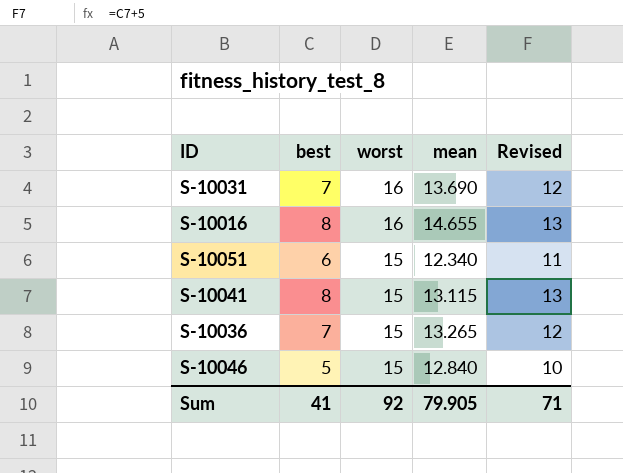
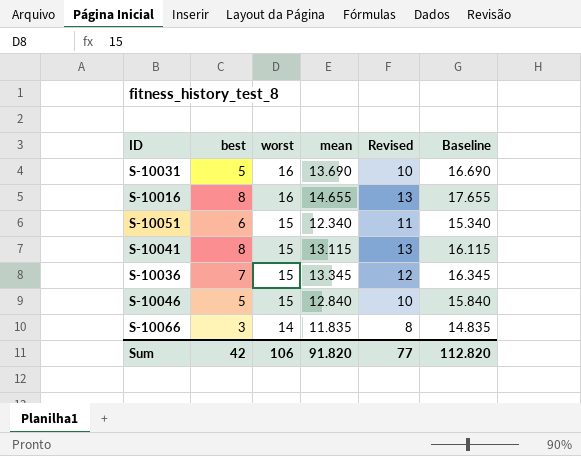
column Baseline | formula: none -> [mean] + 3
S-10031 | best: 7 -> 5
S-10031 | Revised: 12 -> 10
S-10036 | mean: 13.265 -> 13.345
row S-10066: none -> 3 | 14 | 11.835 | 8 | 14.835
Sum | best: 41 -> 42
Sum | worst: 92 -> 106
Sum | mean: 79.905 -> 91.820
Sum | Revised: 71 -> 77

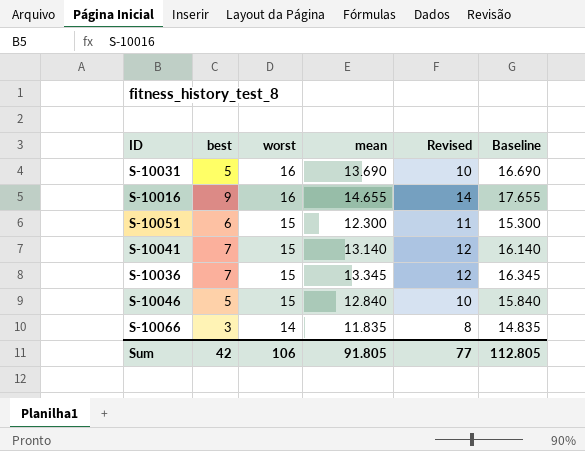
S-10016 | best: 8 -> 9
S-10016 | Revised: 13 -> 14
S-10051 | mean: 12.340 -> 12.300
S-10051 | Baseline: 15.340 -> 15.300
S-10041 | best: 8 -> 7
S-10041 | mean: 13.115 -> 13.140
S-10041 | Revised: 13 -> 12
S-10041 | Baseline: 16.115 -> 16.140
Sum | mean: 91.820 -> 91.805
Sum | Baseline: 112.820 -> 112.805

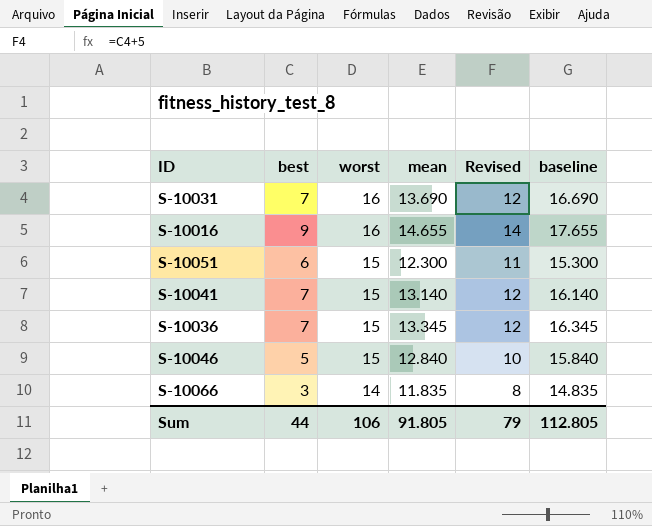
column name: Baseline -> baseline
S-10031 | best: 5 -> 7
S-10031 | Revised: 10 -> 12
Sum | best: 42 -> 44
Sum | Revised: 77 -> 79

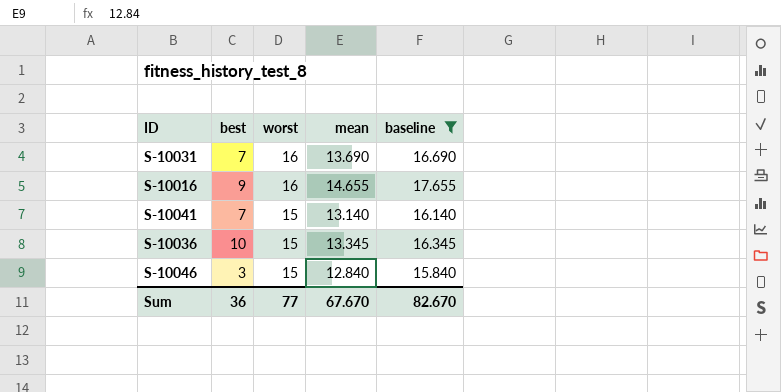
filter: none -> baseline >= 15.840
column Revised | formula: [best] + 5 -> none
S-10036 | best: 7 -> 10
S-10046 | best: 5 -> 3
Sum | best: 44 -> 36
Sum | worst: 106 -> 77
Sum | mean: 91.805 -> 67.670
Sum | baseline: 112.805 -> 82.670

